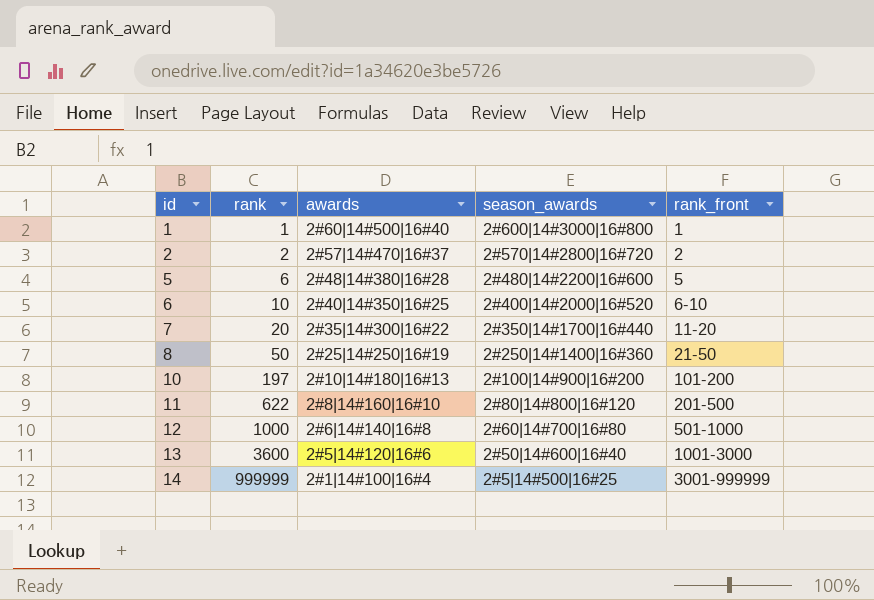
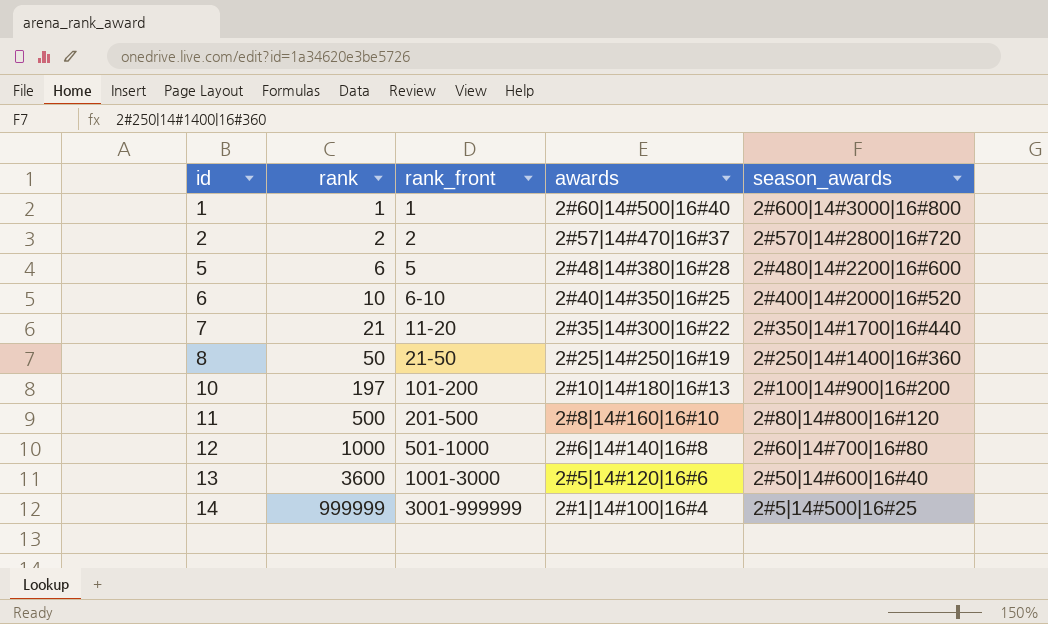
column rank_front | position: 5 -> 3
7 | rank: 20 -> 21
11 | rank: 622 -> 500

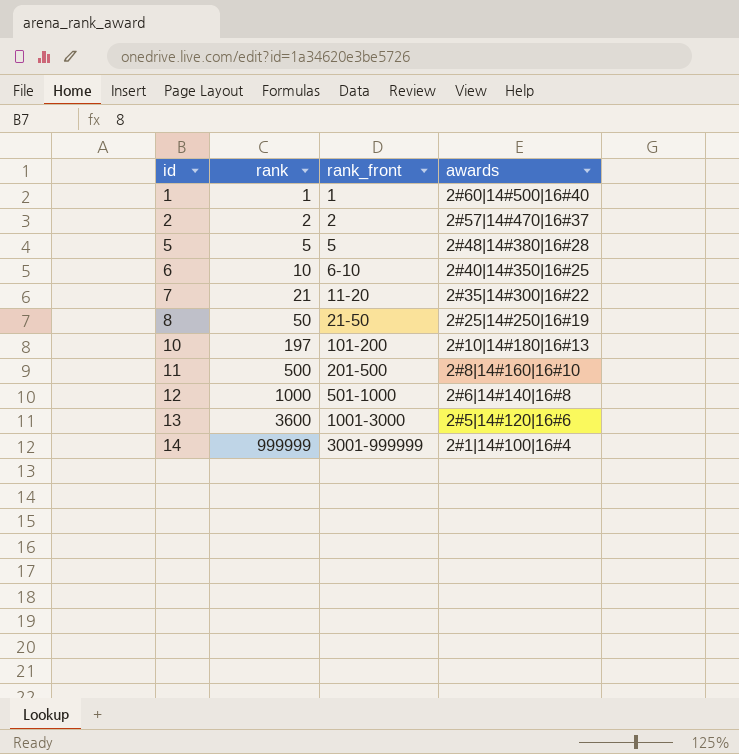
column season_awards | position: 5 -> none
5 | rank: 6 -> 5

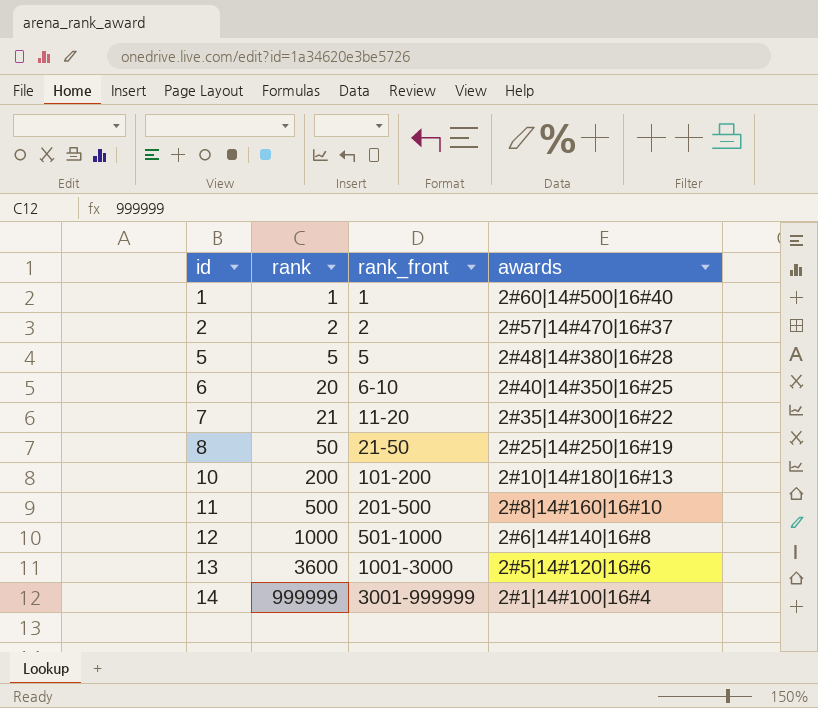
6 | rank: 10 -> 20
10 | rank: 197 -> 200

